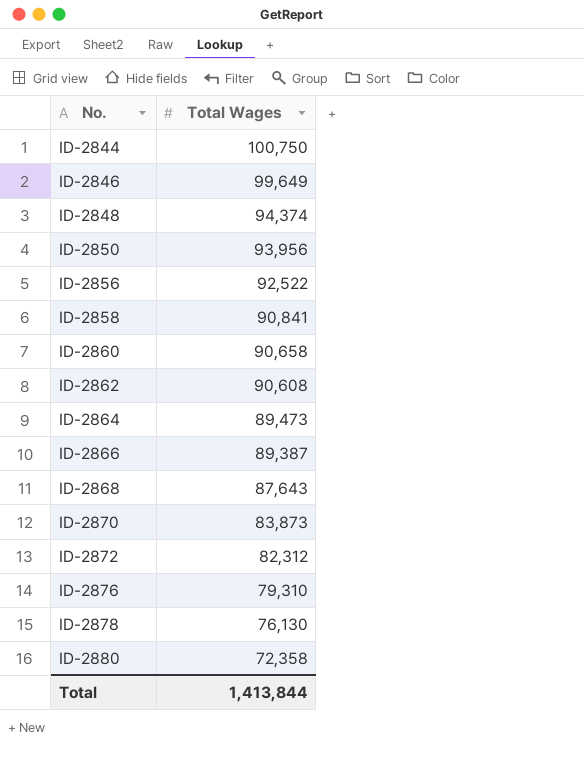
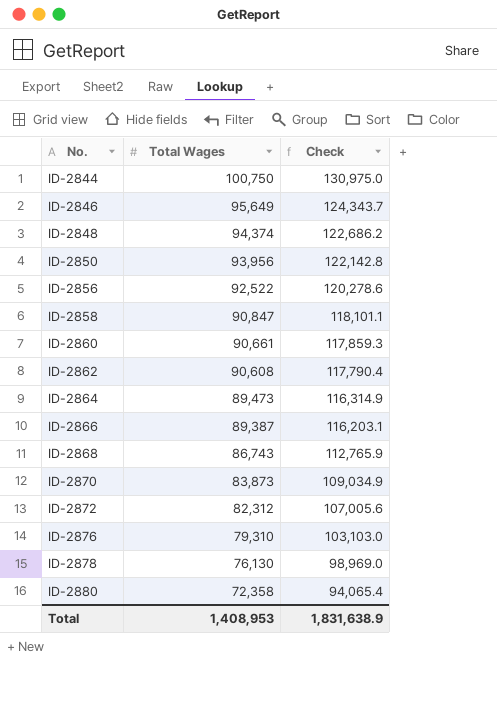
column Check | formula: none -> [Total Wages] * 1.3
ID-2846 | Total Wages: 99,649 -> 95,649
ID-2858 | Total Wages: 90,841 -> 90,847
ID-2860 | Total Wages: 90,658 -> 90,661
ID-2868 | Total Wages: 87,643 -> 86,743
Total | Total Wages: 1,413,844 -> 1,408,953

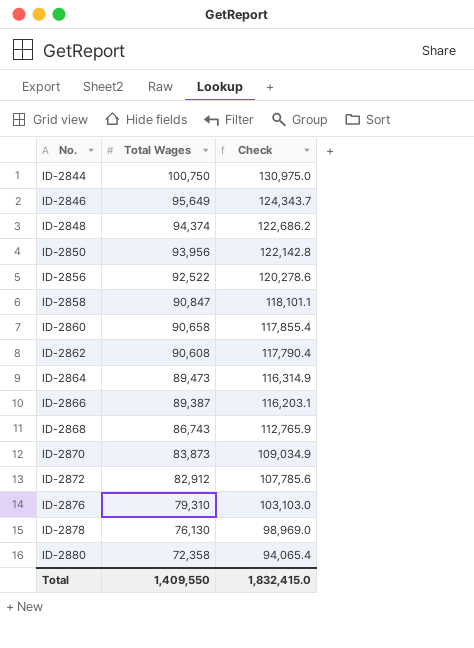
ID-2860 | Total Wages: 90,661 -> 90,658
ID-2860 | Check: 117,859.3 -> 117,855.4
ID-2872 | Total Wages: 82,312 -> 82,912
ID-2872 | Check: 107,005.6 -> 107,785.6
Total | Total Wages: 1,408,953 -> 1,409,550
Total | Check: 1,831,638.9 -> 1,832,415.0

